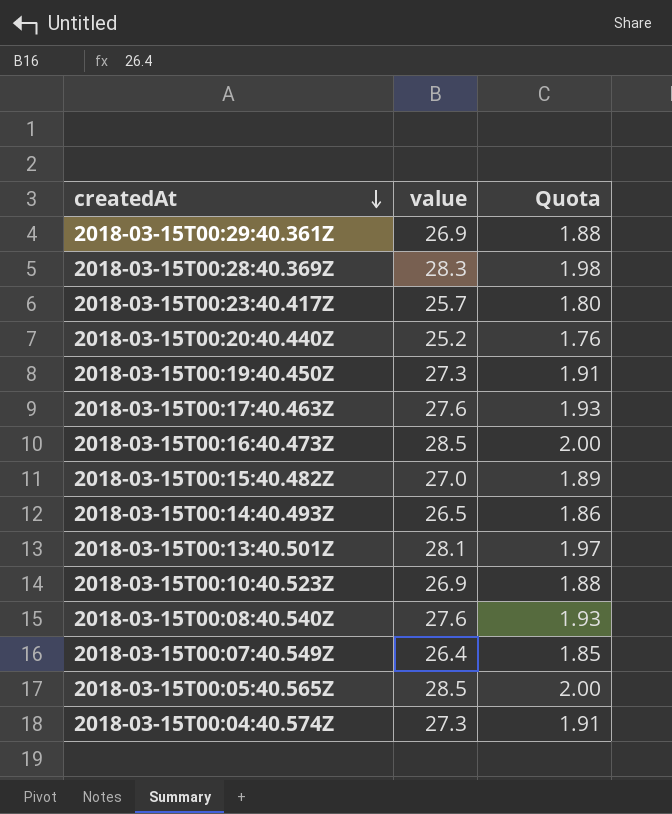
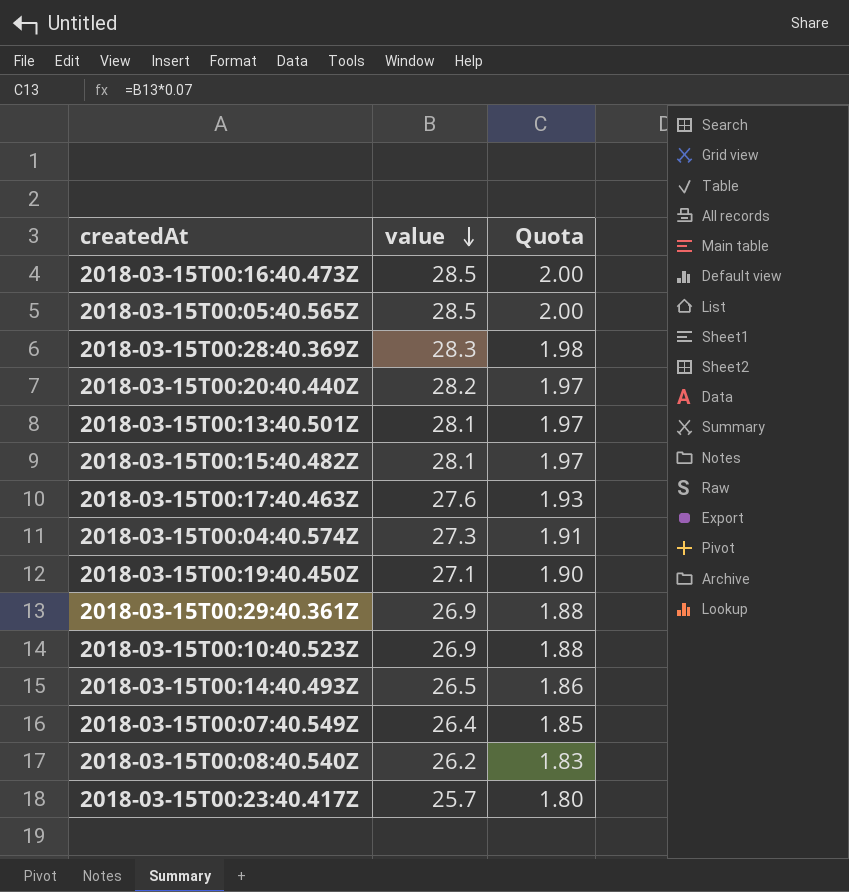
row order: createdAt descending -> value descending
2018-03-15T00:20:40.440Z | value: 25.2 -> 28.2
2018-03-15T00:20:40.440Z | Quota: 1.76 -> 1.97
2018-03-15T00:15:40.482Z | value: 27.0 -> 28.1
2018-03-15T00:15:40.482Z | Quota: 1.89 -> 1.97
2018-03-15T00:19:40.450Z | value: 27.3 -> 27.1
2018-03-15T00:19:40.450Z | Quota: 1.91 -> 1.90
2018-03-15T00:08:40.540Z | value: 27.6 -> 26.2
2018-03-15T00:08:40.540Z | Quota: 1.93 -> 1.83

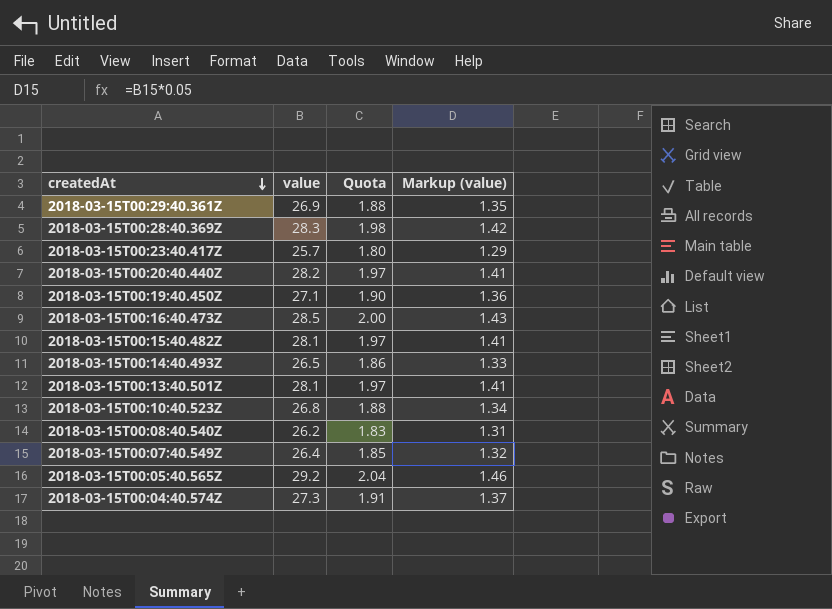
row order: value descending -> createdAt descending
column Markup (value) | formula: none -> [value] * 0.05
row 2018-03-15T00:17:40.463Z: 27.6 | 1.93 -> none
2018-03-15T00:10:40.523Z | value: 26.9 -> 26.8
2018-03-15T00:05:40.565Z | value: 28.5 -> 29.2
2018-03-15T00:05:40.565Z | Quota: 2.00 -> 2.04

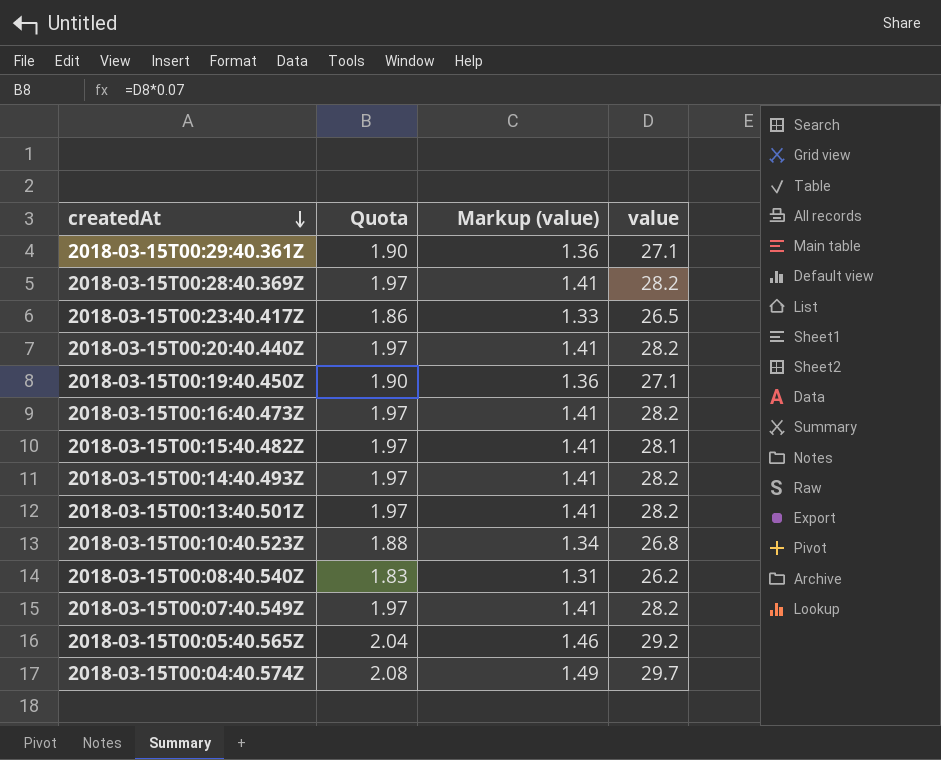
column value | position: 2 -> 4
2018-03-15T00:29:40.361Z | Quota: 1.88 -> 1.90
2018-03-15T00:29:40.361Z | Markup (value): 1.35 -> 1.36
2018-03-15T00:29:40.361Z | value: 26.9 -> 27.1
2018-03-15T00:28:40.369Z | Quota: 1.98 -> 1.97
2018-03-15T00:28:40.369Z | Markup (value): 1.42 -> 1.41
2018-03-15T00:28:40.369Z | value: 28.3 -> 28.2
2018-03-15T00:23:40.417Z | Quota: 1.80 -> 1.86
2018-03-15T00:23:40.417Z | Markup (value): 1.29 -> 1.33
2018-03-15T00:23:40.417Z | value: 25.7 -> 26.5
2018-03-15T00:16:40.473Z | Quota: 2.00 -> 1.97
2018-03-15T00:16:40.473Z | Markup (value): 1.43 -> 1.41
2018-03-15T00:16:40.473Z | value: 28.5 -> 28.2
2018-03-15T00:14:40.493Z | Quota: 1.86 -> 1.97
2018-03-15T00:14:40.493Z | Markup (value): 1.33 -> 1.41
2018-03-15T00:14:40.493Z | value: 26.5 -> 28.2
2018-03-15T00:13:40.501Z | value: 28.1 -> 28.2
2018-03-15T00:07:40.549Z | Quota: 1.85 -> 1.97
2018-03-15T00:07:40.549Z | Markup (value): 1.32 -> 1.41
2018-03-15T00:07:40.549Z | value: 26.4 -> 28.2
2018-03-15T00:04:40.574Z | Quota: 1.91 -> 2.08
2018-03-15T00:04:40.574Z | Markup (value): 1.37 -> 1.49
2018-03-15T00:04:40.574Z | value: 27.3 -> 29.7

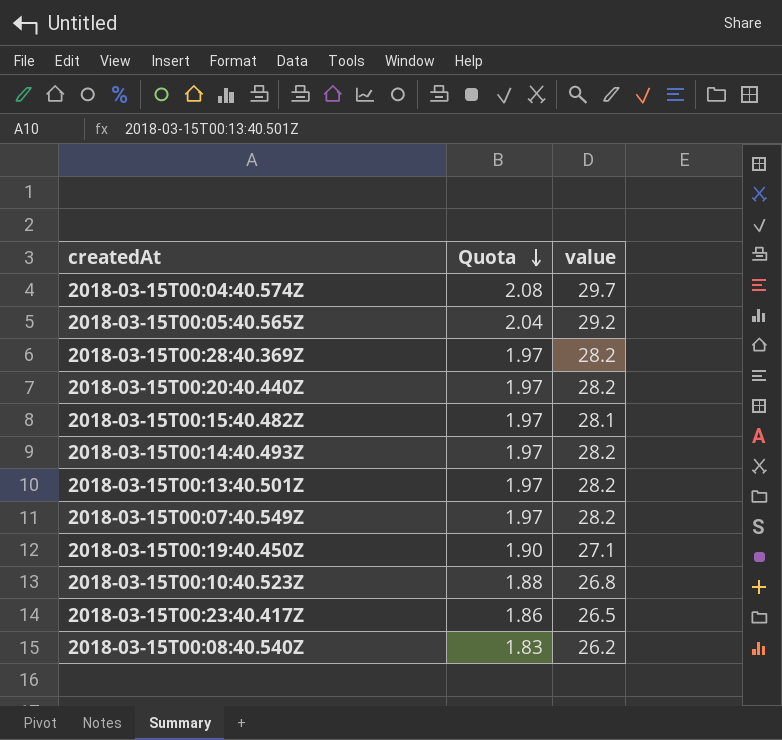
row order: createdAt descending -> Quota descending
column Markup (value) | formula: [value] * 0.05 -> none
row 2018-03-15T00:29:40.361Z: 1.90 | 1.36 | 27.1 -> none
row 2018-03-15T00:16:40.473Z: 1.97 | 1.41 | 28.2 -> none

